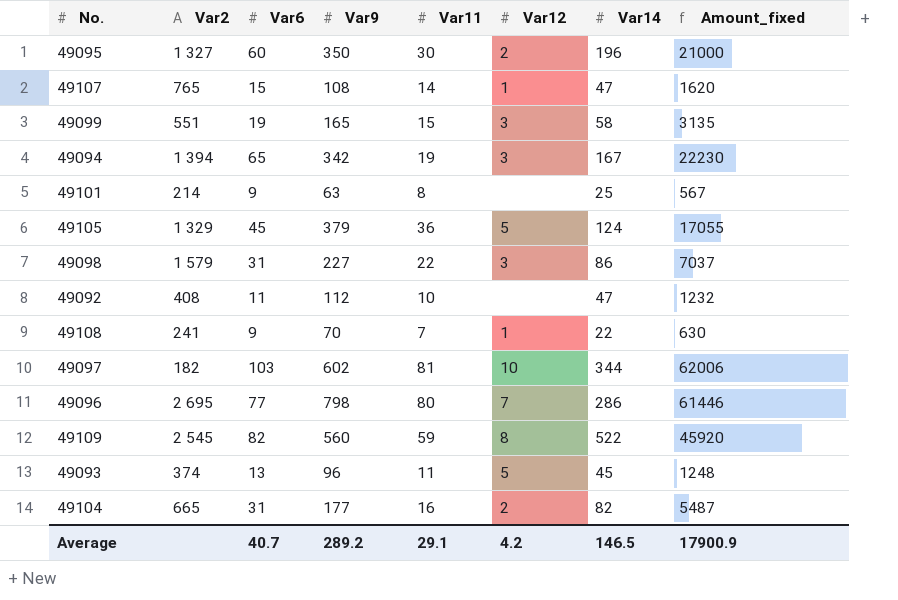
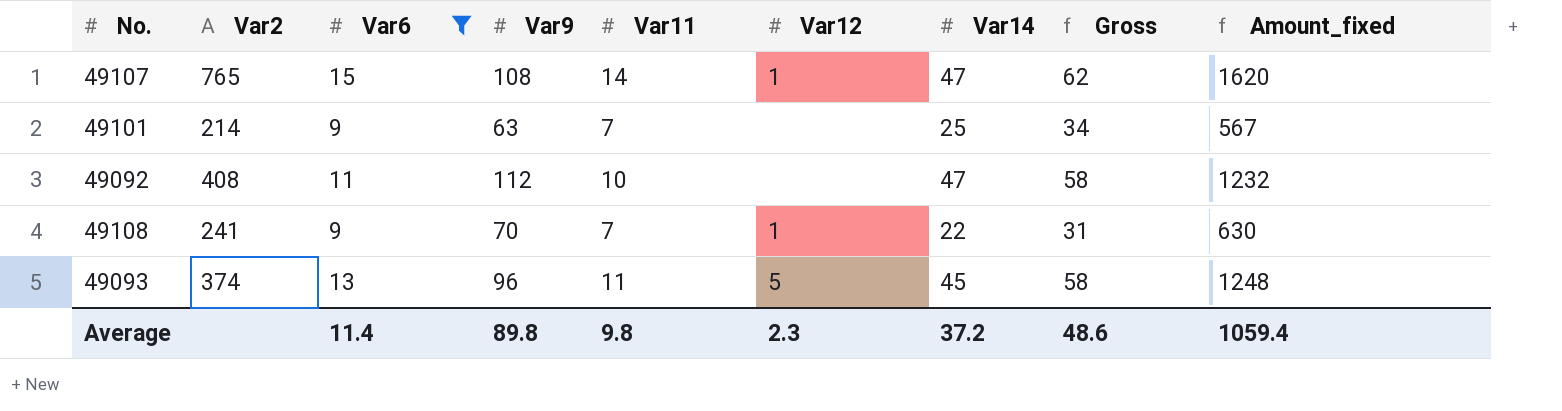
filter: none -> Var6 <= 15
column Gross | formula: none -> [Var6] + [Var14]
49101 | Var11: 8 -> 7
Average | Var6: 40.7 -> 11.4
Average | Var9: 289.2 -> 89.8
Average | Var11: 29.1 -> 9.8
Average | Var12: 4.2 -> 2.3
Average | Var14: 146.5 -> 37.2
Average | Amount_fixed: 17900.9 -> 1059.4

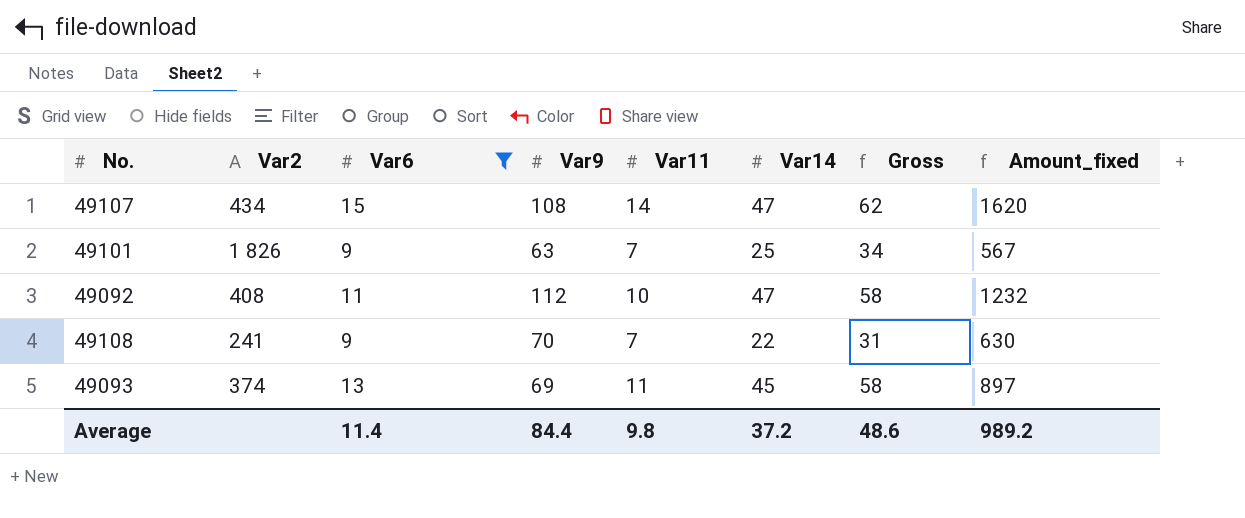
column Var12 | position: 6 -> none
49107 | Var2: 765 -> 434
49101 | Var2: 214 -> 1 826
49093 | Var9: 96 -> 69
49093 | Amount_fixed: 1248 -> 897
Average | Var9: 89.8 -> 84.4
Average | Amount_fixed: 1059.4 -> 989.2

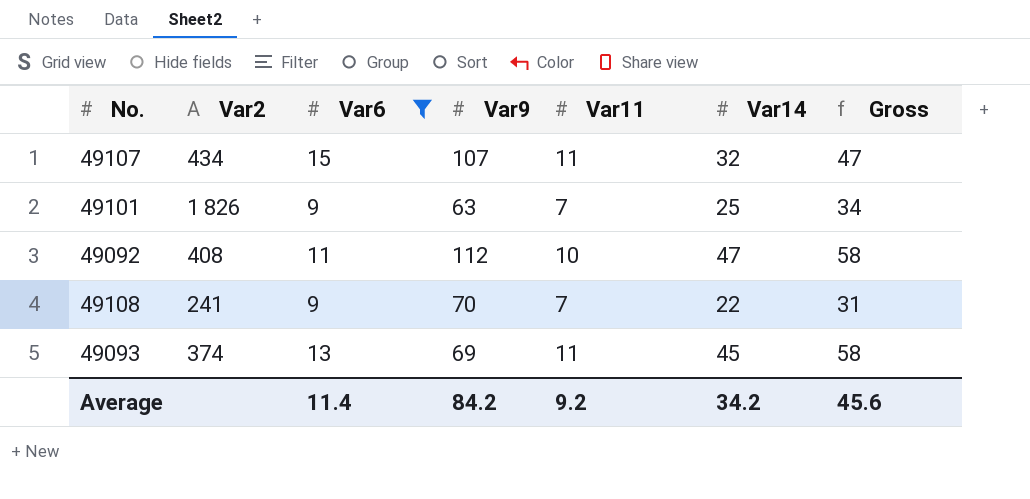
column Amount_fixed | formula: [Var6] * [Var9] -> none
49107 | Var9: 108 -> 107
49107 | Var11: 14 -> 11
49107 | Var14: 47 -> 32
49107 | Gross: 62 -> 47
Average | Var9: 84.4 -> 84.2
Average | Var11: 9.8 -> 9.2
Average | Var14: 37.2 -> 34.2
Average | Gross: 48.6 -> 45.6

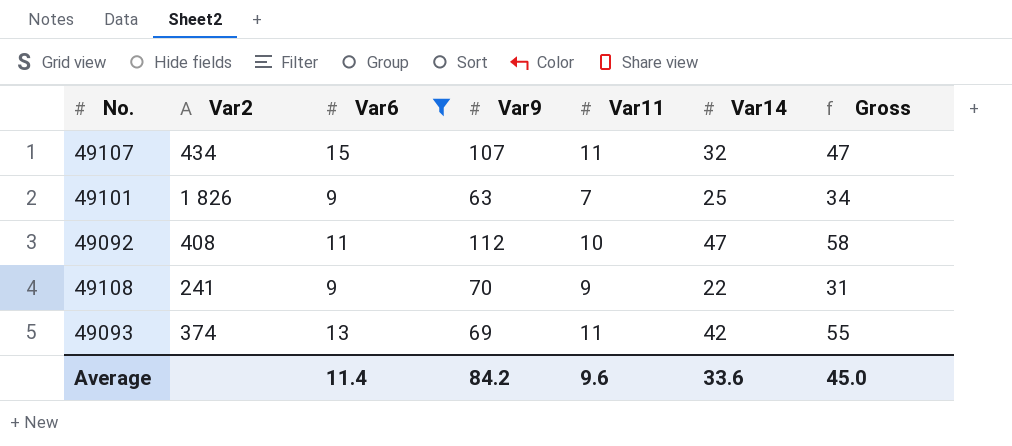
49108 | Var11: 7 -> 9
49093 | Var14: 45 -> 42
49093 | Gross: 58 -> 55
Average | Var11: 9.2 -> 9.6
Average | Var14: 34.2 -> 33.6
Average | Gross: 45.6 -> 45.0

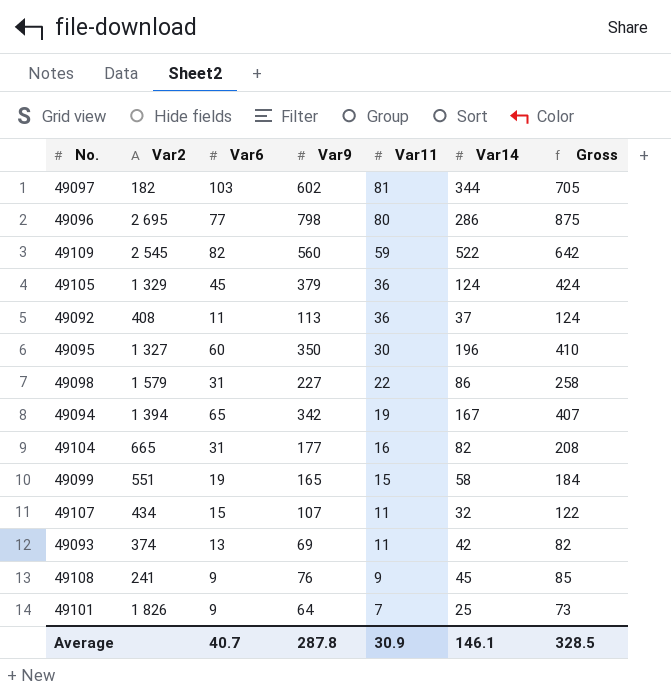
filter: Var6 <= 15 -> none
row order: none -> Var11 descending
column Gross | formula: [Var6] + [Var14] -> [Var6] + [Var9]
49092 | Var9: 112 -> 113
49092 | Var11: 10 -> 36
49092 | Var14: 47 -> 37
49108 | Var9: 70 -> 76
49108 | Var14: 22 -> 45
49101 | Var9: 63 -> 64
Average | Var6: 11.4 -> 40.7
Average | Var9: 84.2 -> 287.8
Average | Var11: 9.6 -> 30.9
Average | Var14: 33.6 -> 146.1
Average | Gross: 45.0 -> 328.5

